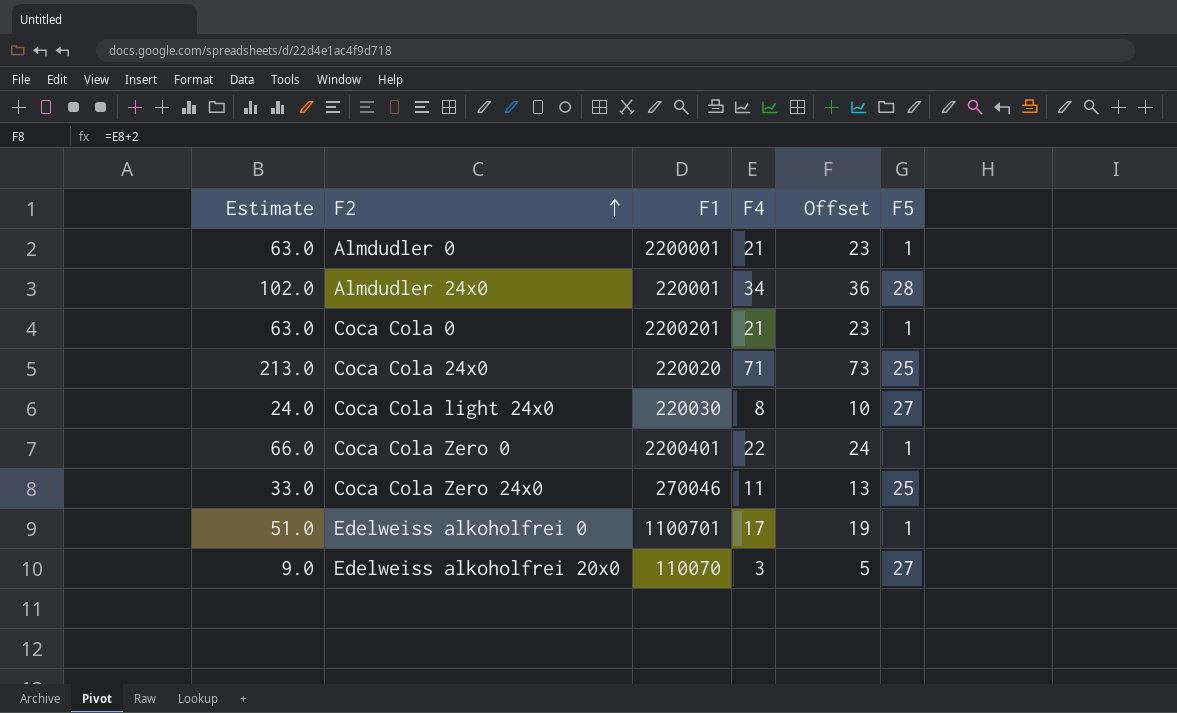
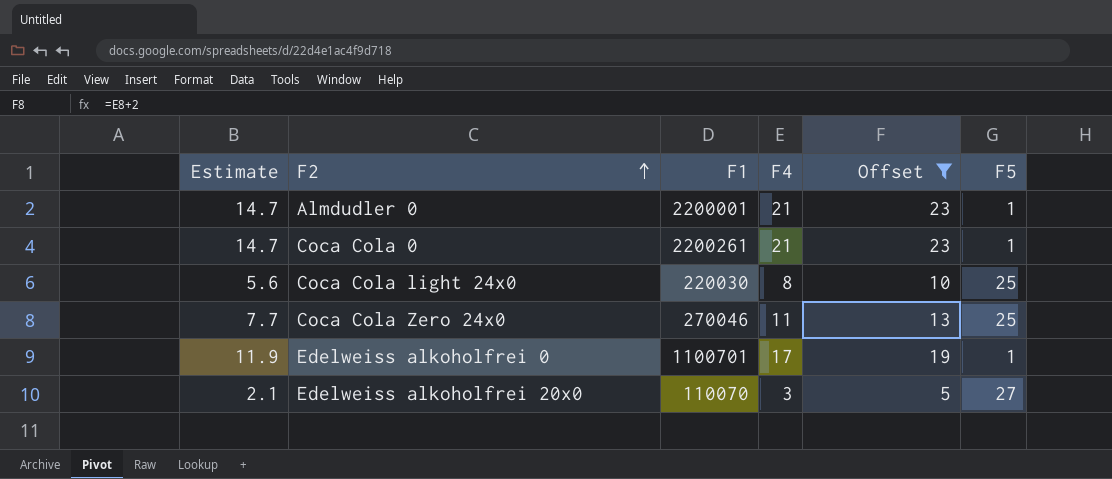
filter: none -> Offset <= 23
column Estimate | formula: [F4] * 3 -> [F4] * 0.7
Coca Cola 0 | F1: 2200201 -> 2200261
Coca Cola light 24x0 | F5: 27 -> 25

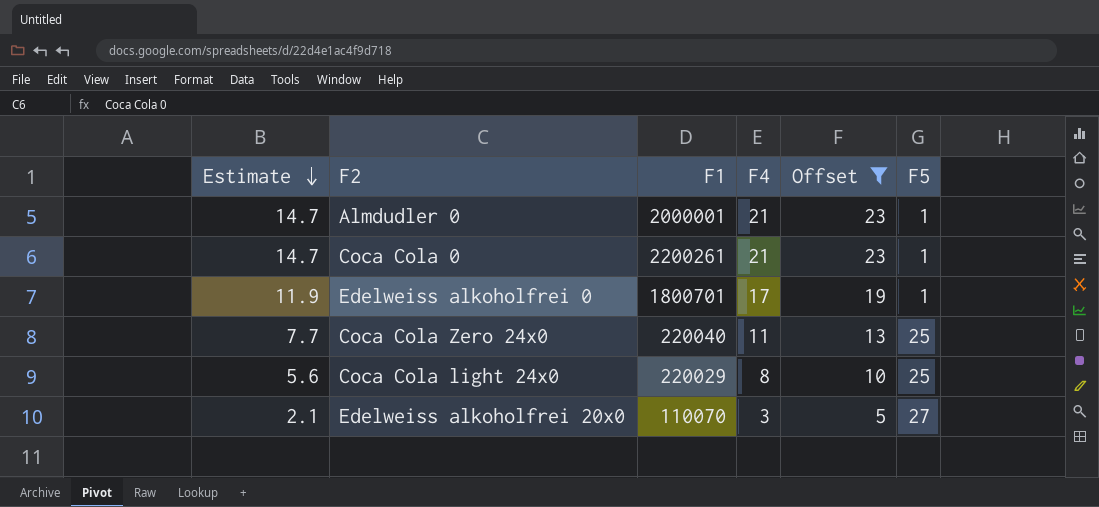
row order: F2 ascending -> Estimate descending
Almdudler 0 | F1: 2200001 -> 2000001
Edelweiss alkoholfrei 0 | F1: 1100701 -> 1800701
Coca Cola Zero 24x0 | F1: 270046 -> 220040
Coca Cola light 24x0 | F1: 220030 -> 220029

